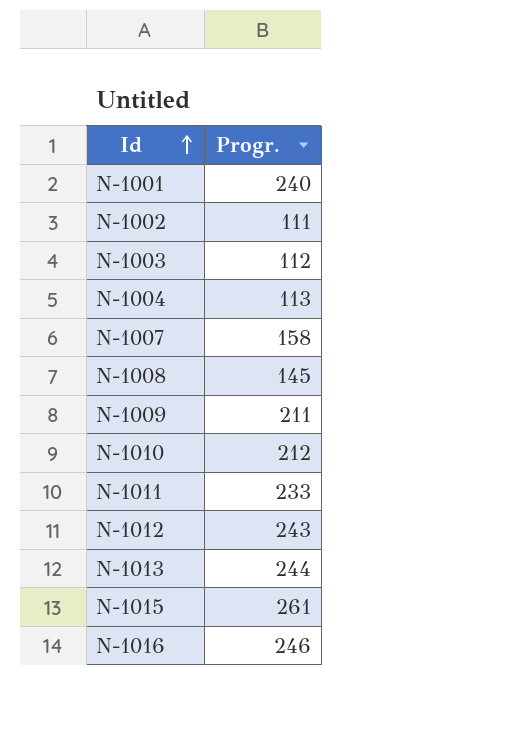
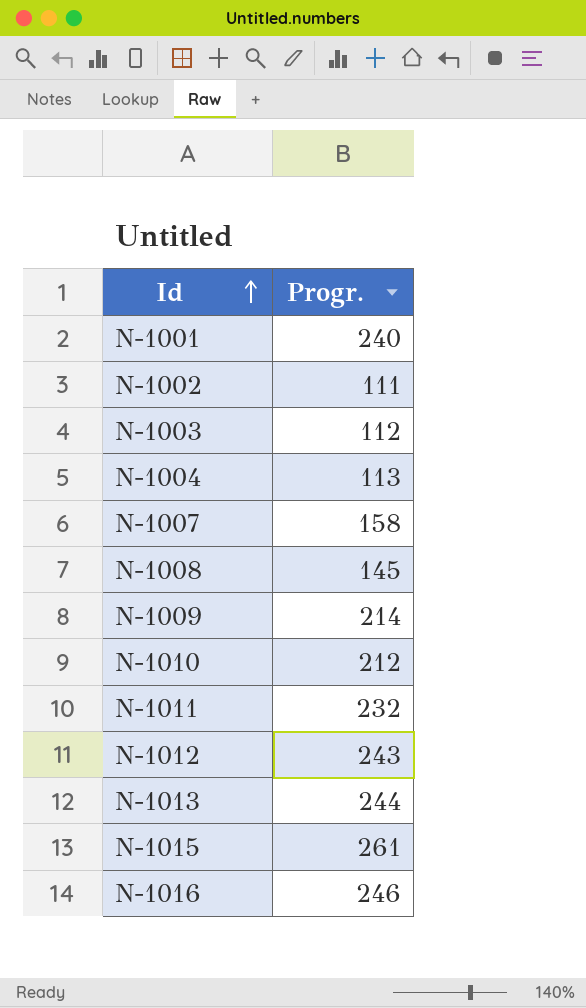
N-1009 | Progr.: 211 -> 214
N-1011 | Progr.: 233 -> 232

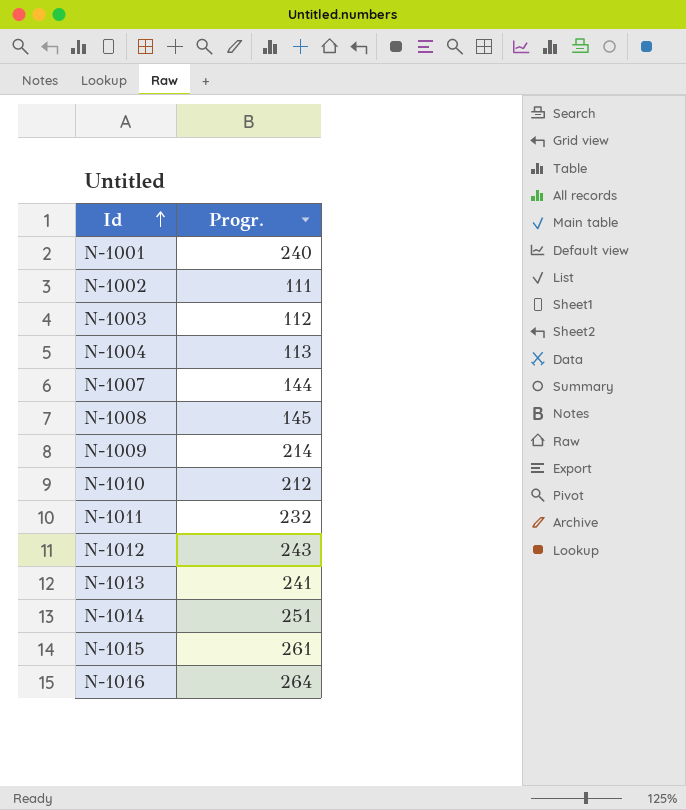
N-1007 | Progr.: 158 -> 144
N-1013 | Progr.: 244 -> 241
row N-1014: none -> 251
N-1016 | Progr.: 246 -> 264

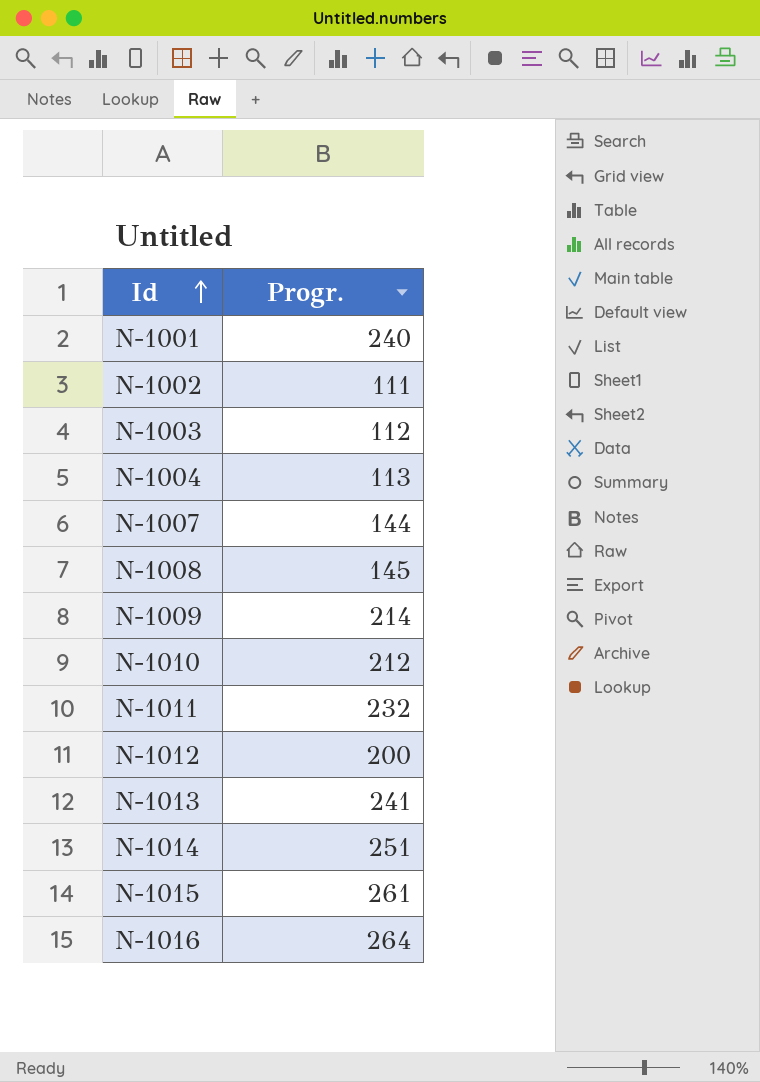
N-1012 | Progr.: 243 -> 200

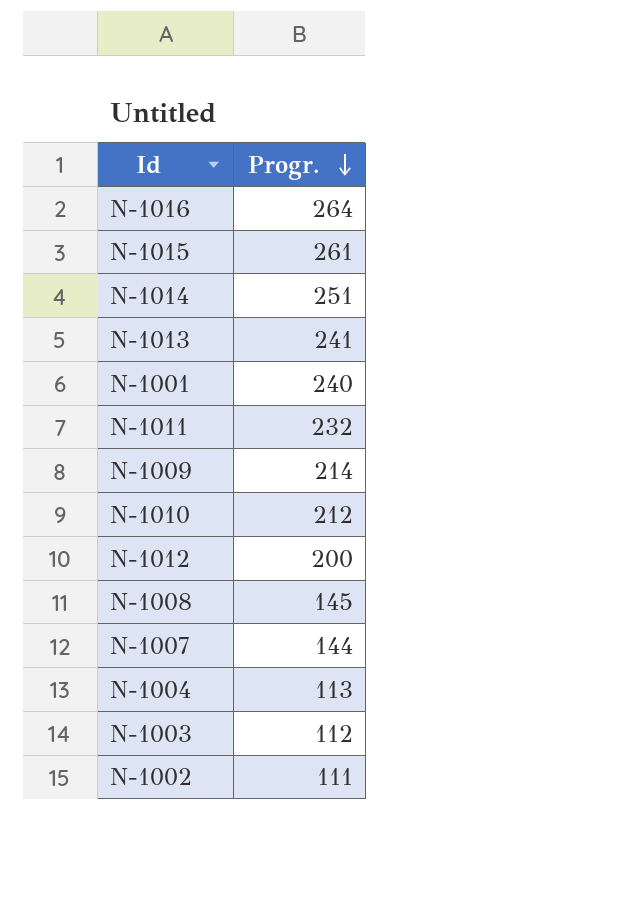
row order: Id ascending -> Progr. descending

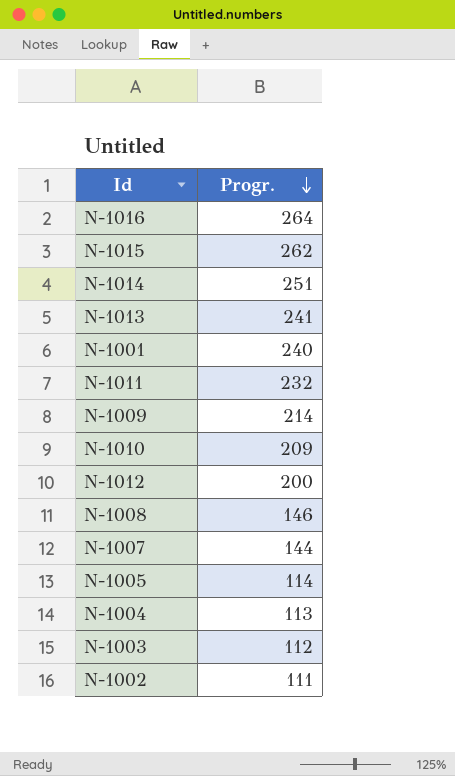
N-1015 | Progr.: 261 -> 262
N-1010 | Progr.: 212 -> 209
N-1008 | Progr.: 145 -> 146
row N-1005: none -> 114

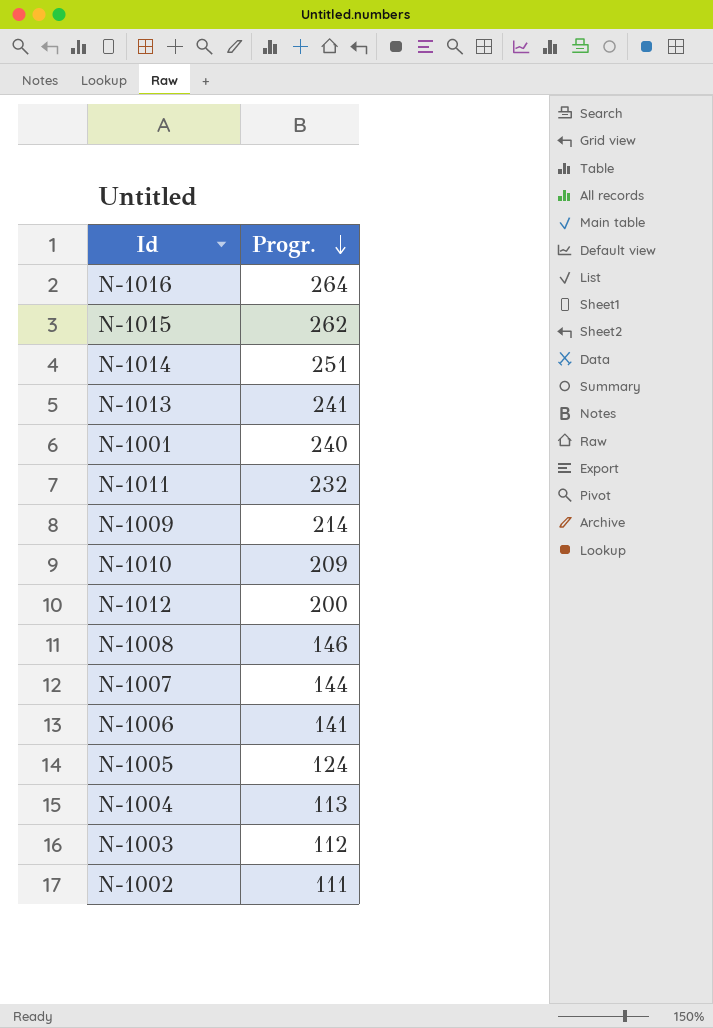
row N-1006: none -> 141
N-1005 | Progr.: 114 -> 124

